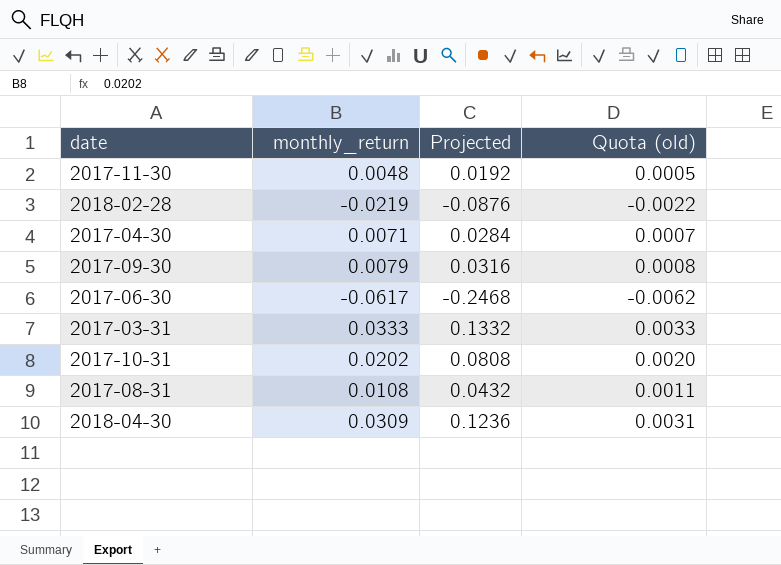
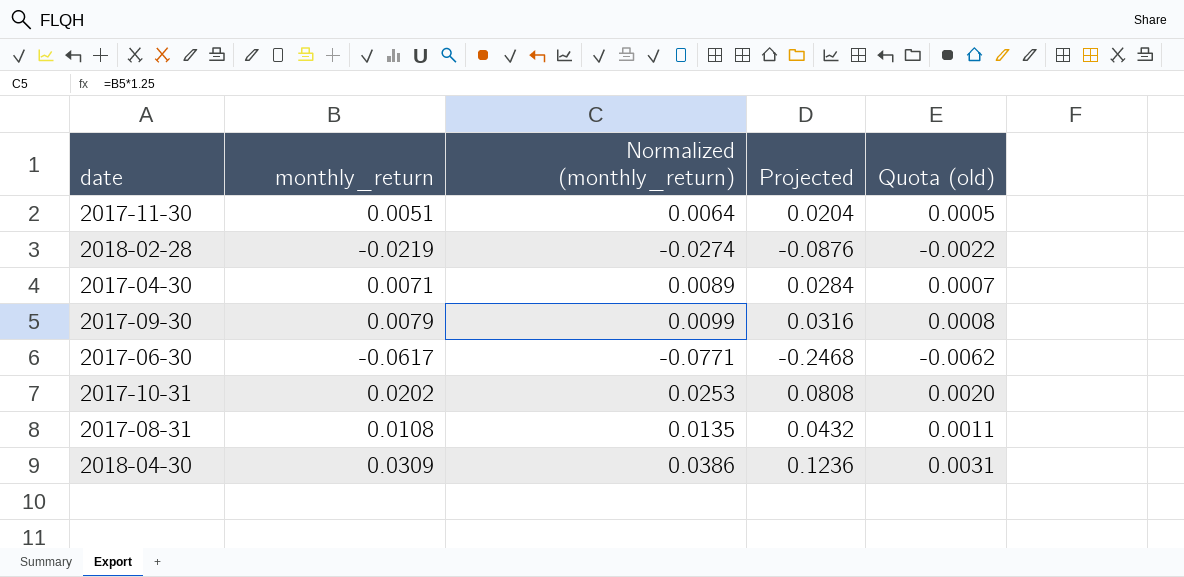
column Normalized (monthly_return) | formula: none -> [monthly_return] * 1.25
row 2017-03-31: 0.0333 | 0.1332 | 0.0033 -> none
2017-11-30 | monthly_return: 0.0048 -> 0.0051
2017-11-30 | Projected: 0.0192 -> 0.0204

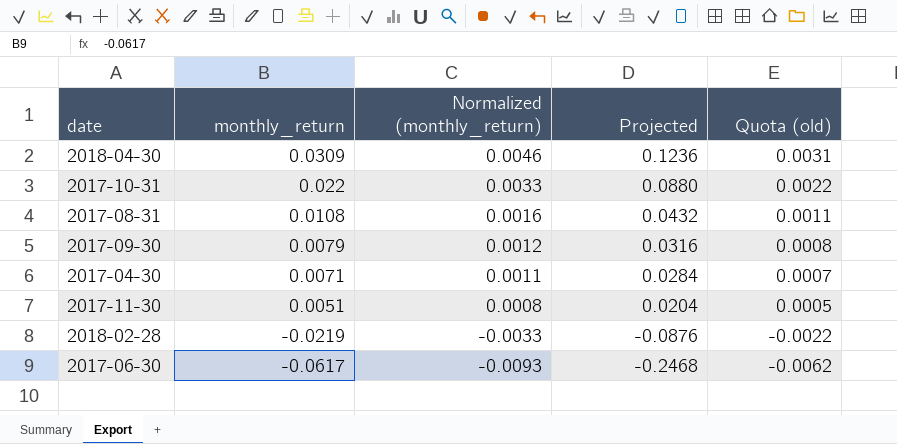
row order: none -> monthly_return descending
column Normalized (monthly_return) | formula: [monthly_return] * 1.25 -> [monthly_return] * 0.15
2017-10-31 | monthly_return: 0.0202 -> 0.022
2017-10-31 | Projected: 0.0808 -> 0.0880
2017-10-31 | Quota (old): 0.0020 -> 0.0022

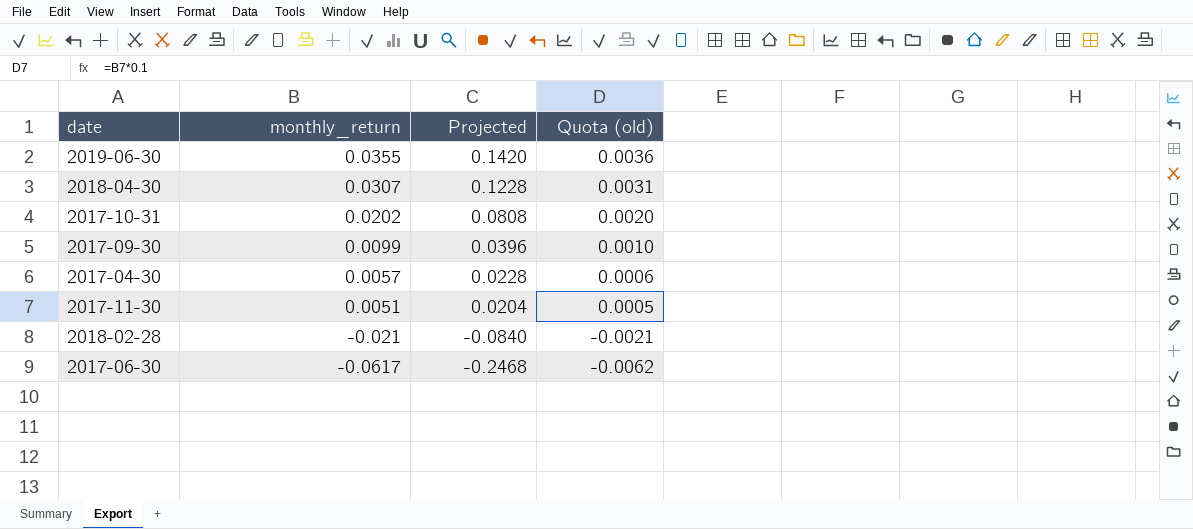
column Normalized (monthly_return) | formula: [monthly_return] * 0.15 -> none
row 2017-08-31: 0.0108 | 0.0016 | 0.0432 | 0.0011 -> none
row 2019-06-30: none -> 0.0355 | 0.1420 | 0.0036
2018-04-30 | monthly_return: 0.0309 -> 0.0307
2018-04-30 | Projected: 0.1236 -> 0.1228
2017-10-31 | monthly_return: 0.022 -> 0.0202
2017-10-31 | Projected: 0.0880 -> 0.0808
2017-10-31 | Quota (old): 0.0022 -> 0.0020
2017-09-30 | monthly_return: 0.0079 -> 0.0099
2017-09-30 | Projected: 0.0316 -> 0.0396
2017-09-30 | Quota (old): 0.0008 -> 0.0010
2017-04-30 | monthly_return: 0.0071 -> 0.0057
2017-04-30 | Projected: 0.0284 -> 0.0228
2017-04-30 | Quota (old): 0.0007 -> 0.0006
2018-02-28 | monthly_return: -0.0219 -> -0.021
2018-02-28 | Projected: -0.0876 -> -0.0840
2018-02-28 | Quota (old): -0.0022 -> -0.0021

